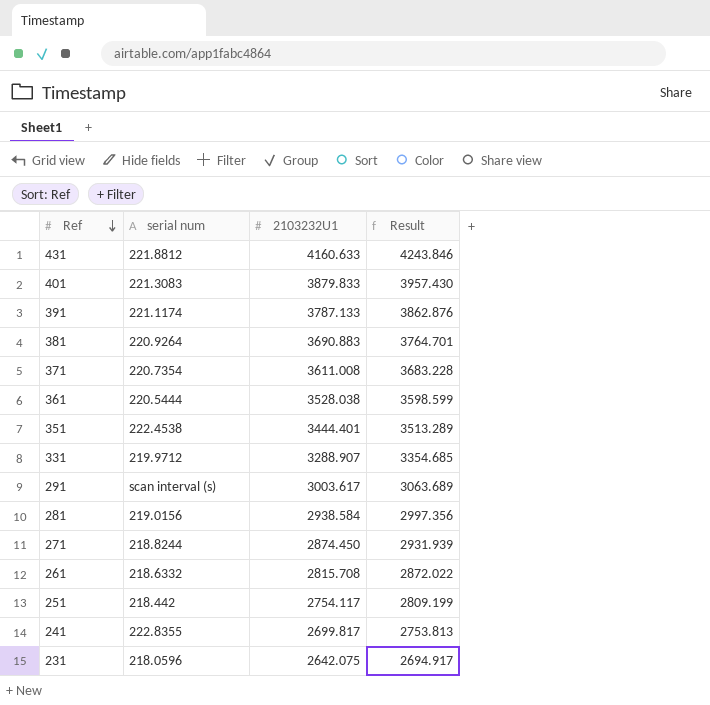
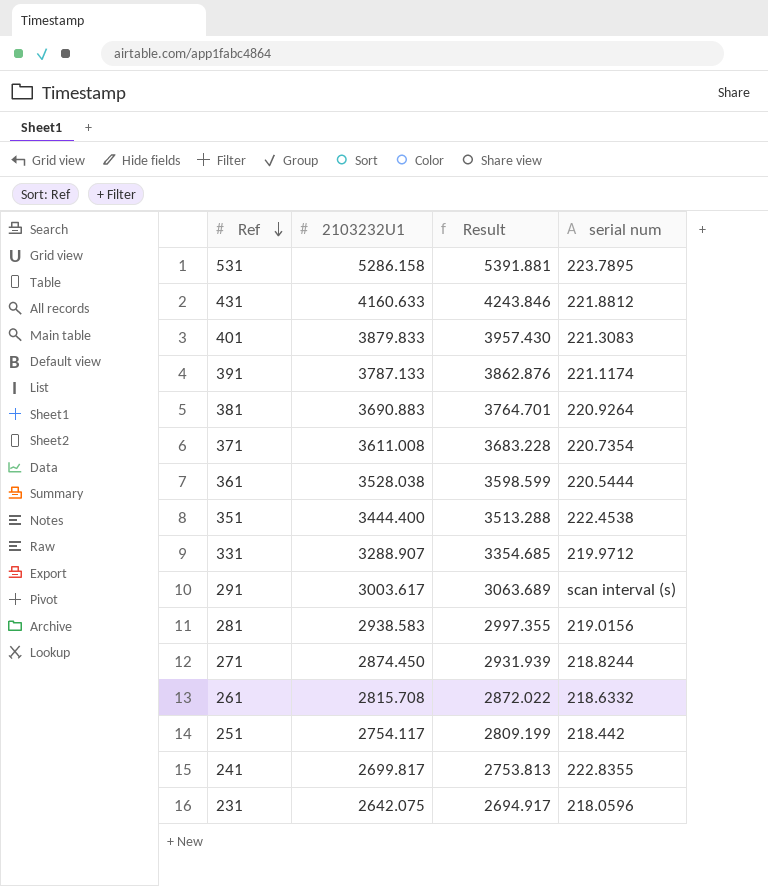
column serial num | position: 2 -> 4
row 531: none -> 5286.158 | 5391.881 | 223.7895
351 | 2103232U1: 3444.401 -> 3444.400
351 | Result: 3513.289 -> 3513.288
281 | 2103232U1: 2938.584 -> 2938.583
281 | Result: 2997.356 -> 2997.355

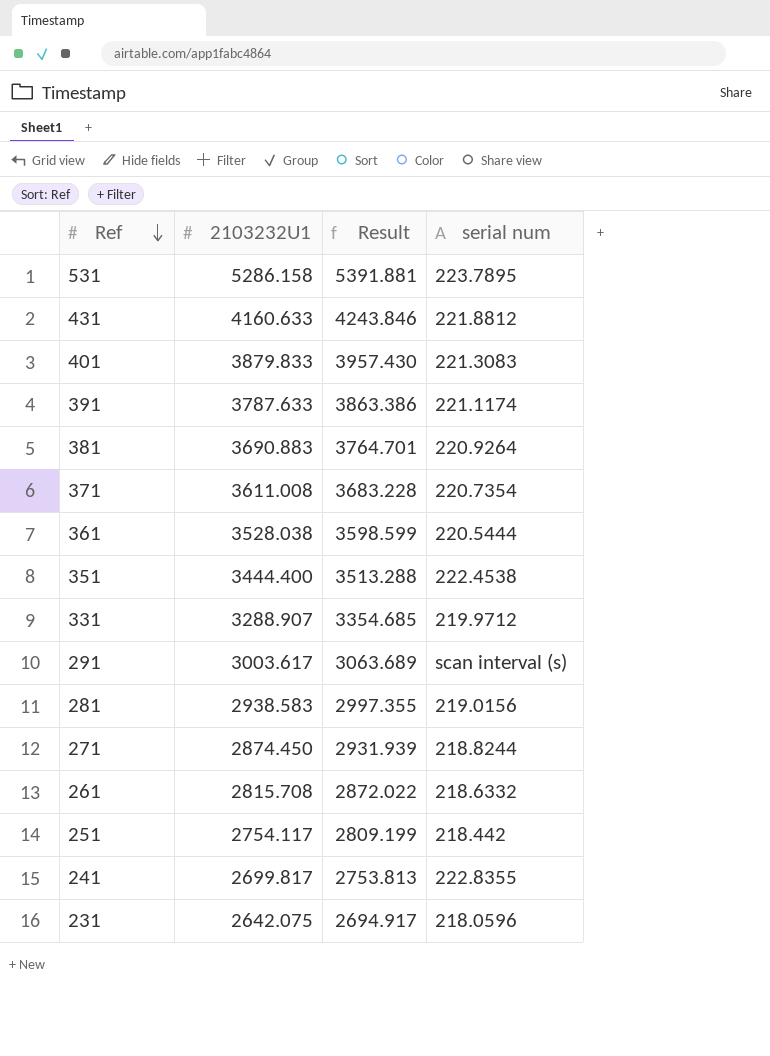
391 | 2103232U1: 3787.133 -> 3787.633
391 | Result: 3862.876 -> 3863.386

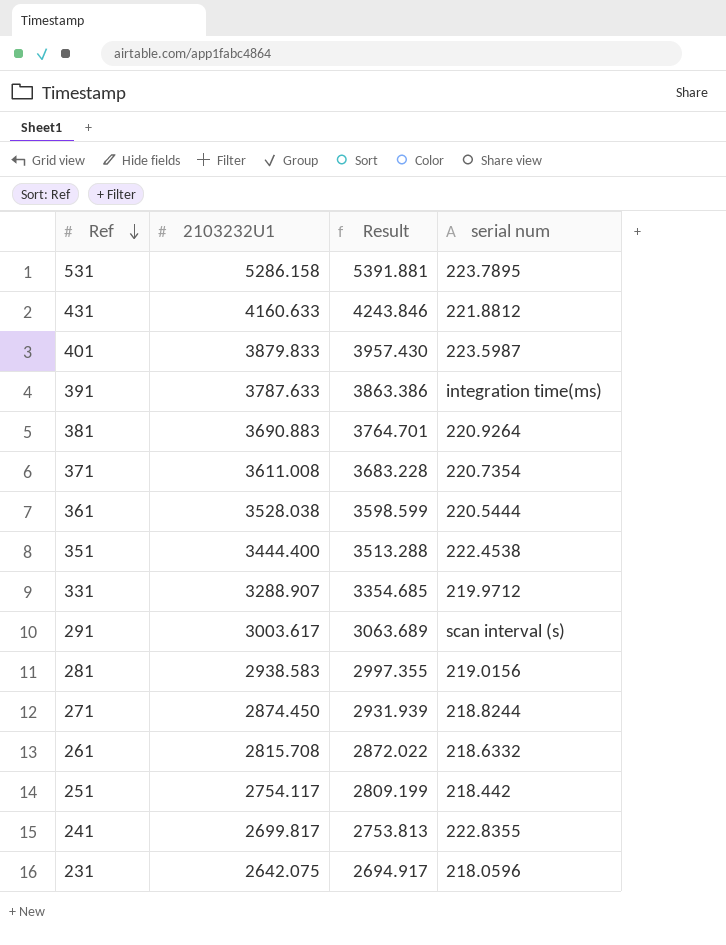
401 | serial num: 221.3083 -> 223.5987
391 | serial num: 221.1174 -> integration time(ms)

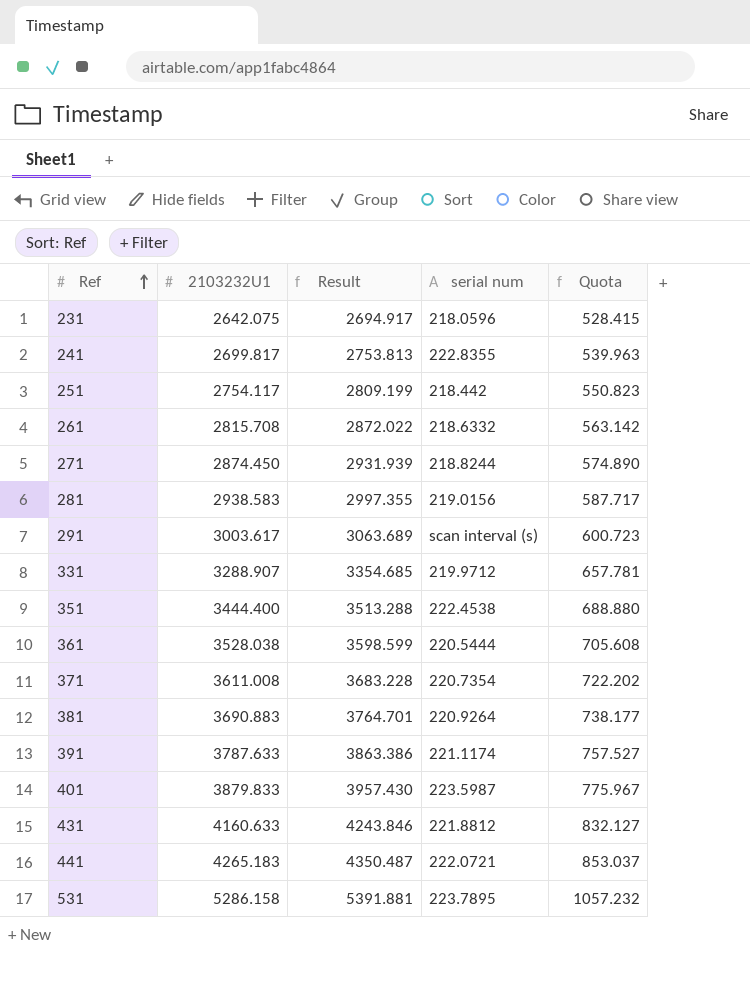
row order: Ref descending -> Ref ascending
column Quota | formula: none -> [2103232U1] * 0.2
391 | serial num: integration time(ms) -> 221.1174
row 441: none -> 4265.183 | 4350.487 | 222.0721 | 853.037

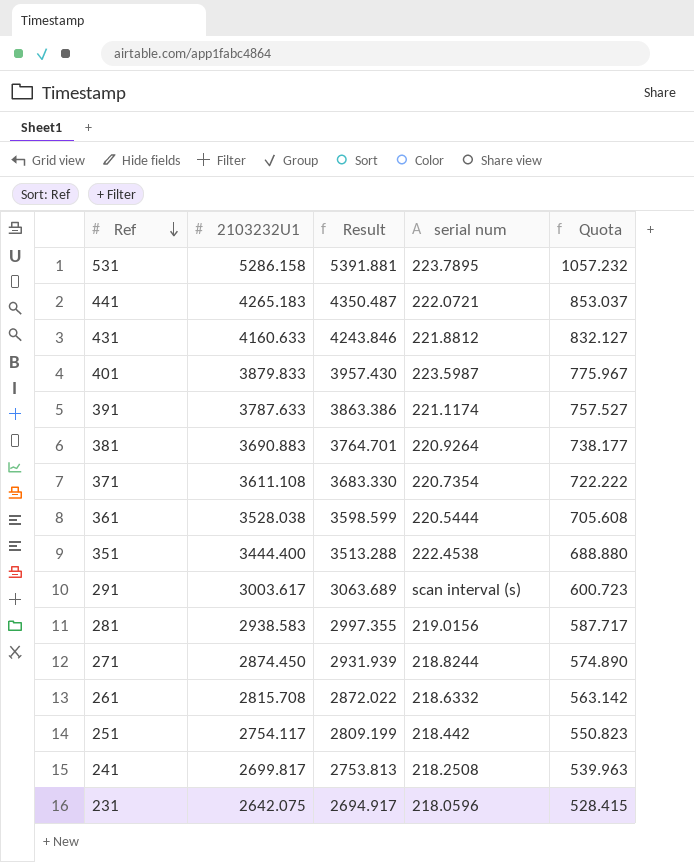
row order: Ref ascending -> Ref descending
row 331: 3288.907 | 3354.685 | 219.9712 | 657.781 -> none
371 | 2103232U1: 3611.008 -> 3611.108
371 | Result: 3683.228 -> 3683.330
371 | Quota: 722.202 -> 722.222
241 | serial num: 222.8355 -> 218.2508

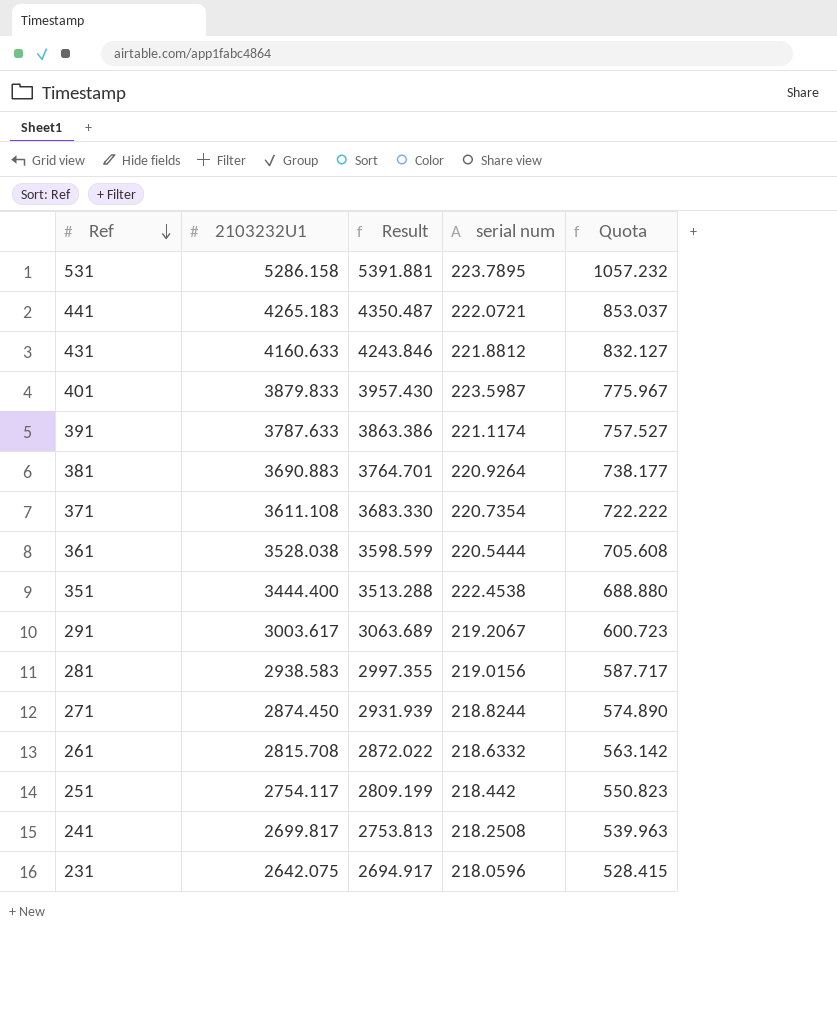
291 | serial num: scan interval (s) -> 219.2067

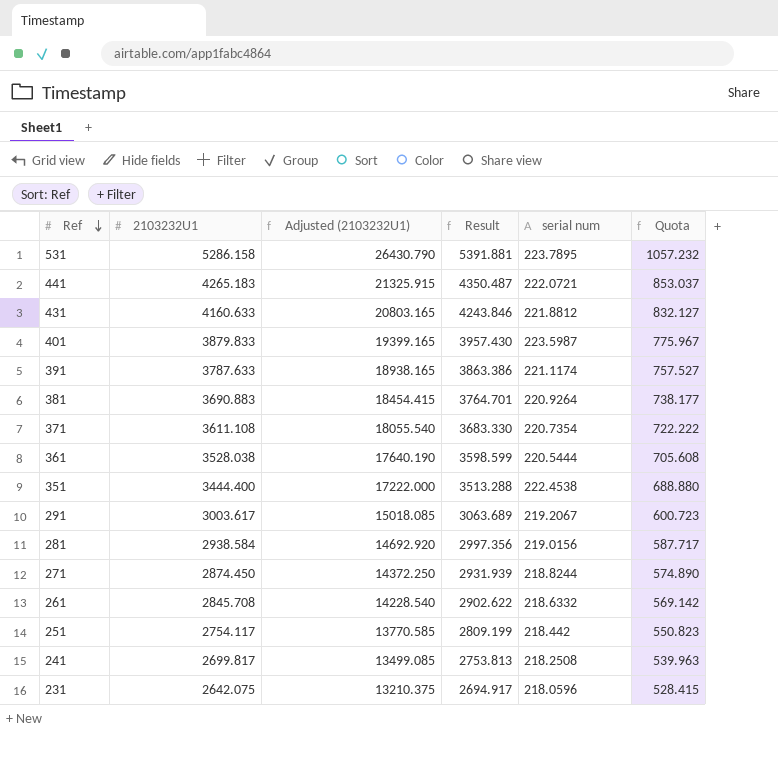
column Adjusted (2103232U1) | formula: none -> [2103232U1] * 5
281 | 2103232U1: 2938.583 -> 2938.584
281 | Result: 2997.355 -> 2997.356
261 | 2103232U1: 2815.708 -> 2845.708
261 | Result: 2872.022 -> 2902.622
261 | Quota: 563.142 -> 569.142

